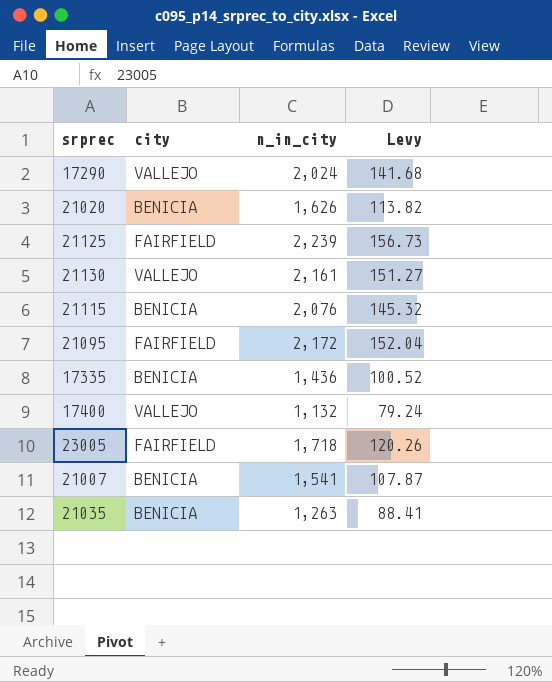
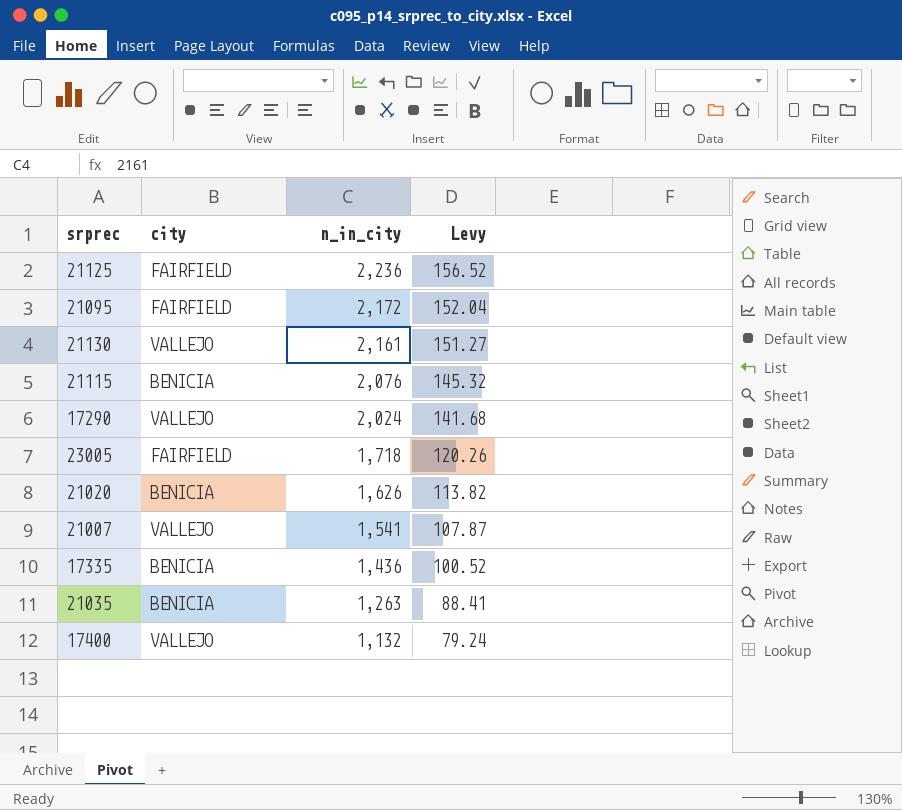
row order: none -> n_in_city descending
21125 | n_in_city: 2,239 -> 2,236
21125 | Levy: 156.73 -> 156.52
21007 | city: BENICIA -> VALLEJO

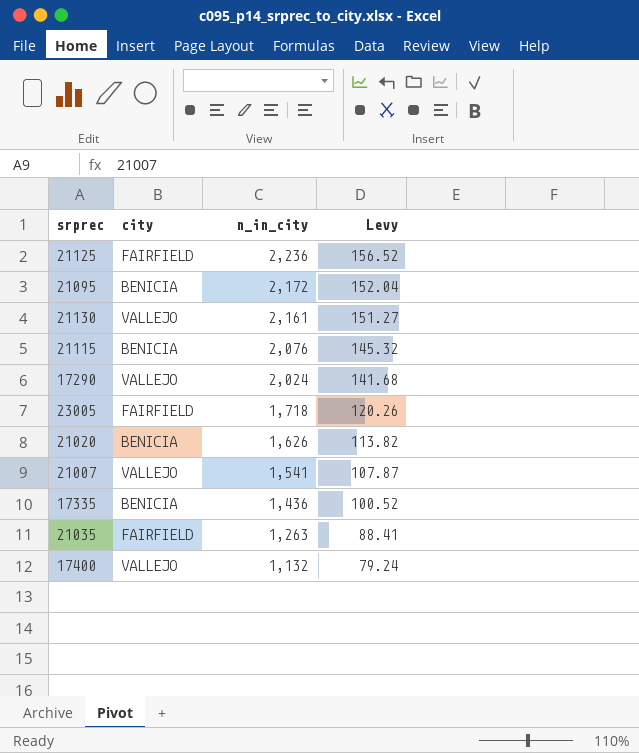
21095 | city: FAIRFIELD -> BENICIA
21035 | city: BENICIA -> FAIRFIELD

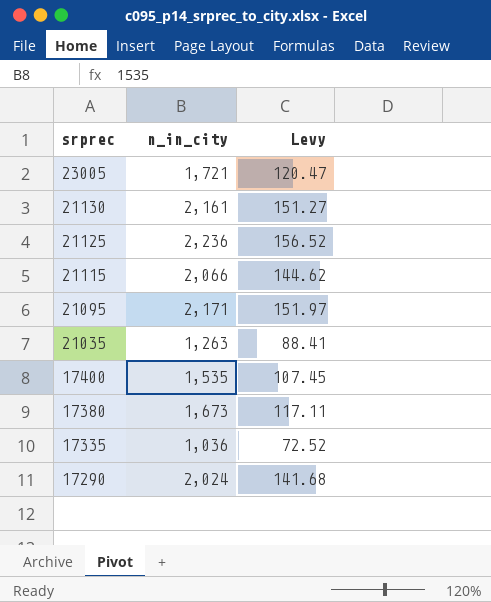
row order: n_in_city descending -> srprec descending
column city | position: 2 -> none
row 21020: BENICIA | 1,626 | 113.82 -> none
row 21007: VALLEJO | 1,541 | 107.87 -> none
23005 | n_in_city: 1,718 -> 1,721
23005 | Levy: 120.26 -> 120.47
21115 | n_in_city: 2,076 -> 2,066
21115 | Levy: 145.32 -> 144.62
21095 | n_in_city: 2,172 -> 2,171
21095 | Levy: 152.04 -> 151.97
17400 | n_in_city: 1,132 -> 1,535
17400 | Levy: 79.24 -> 107.45
row 17380: none -> 1,673 | 117.11
17335 | n_in_city: 1,436 -> 1,036
17335 | Levy: 100.52 -> 72.52

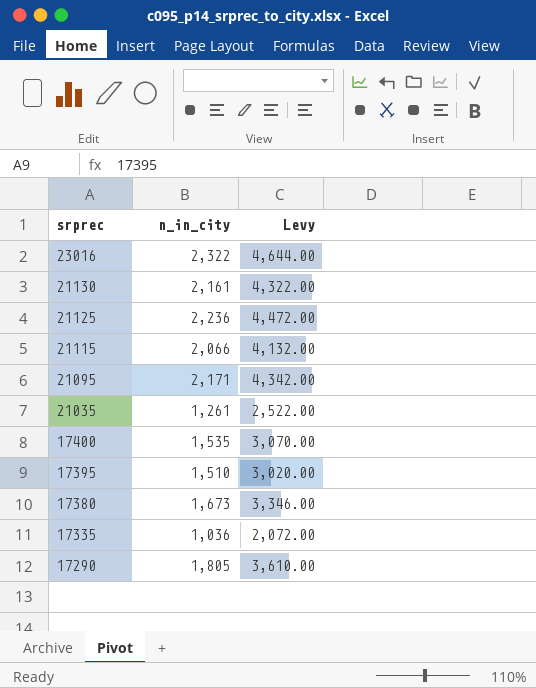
column Levy | formula: [n_in_city] * 0.07 -> [n_in_city] * 2
row 23005: 1,721 | 120.47 -> none
row 23016: none -> 2,322 | 4,644.00
21035 | n_in_city: 1,263 -> 1,261
row 17395: none -> 1,510 | 3,020.00
17290 | n_in_city: 2,024 -> 1,805

